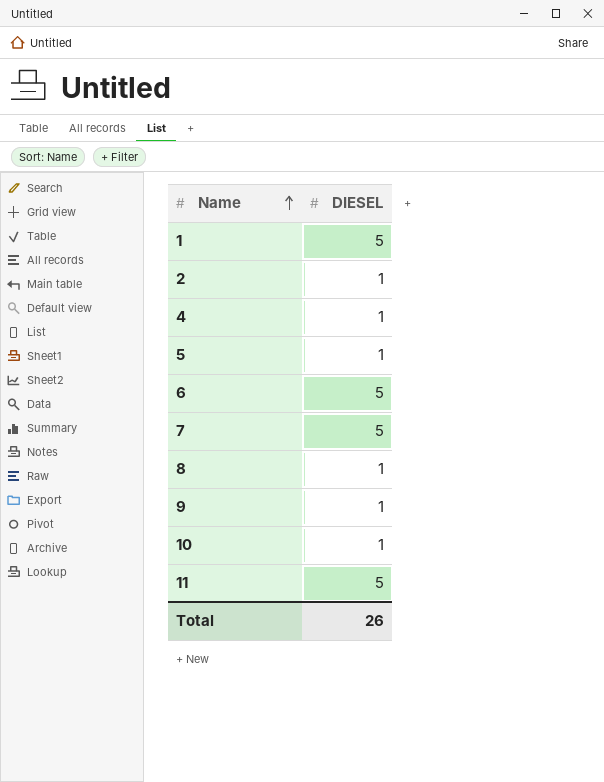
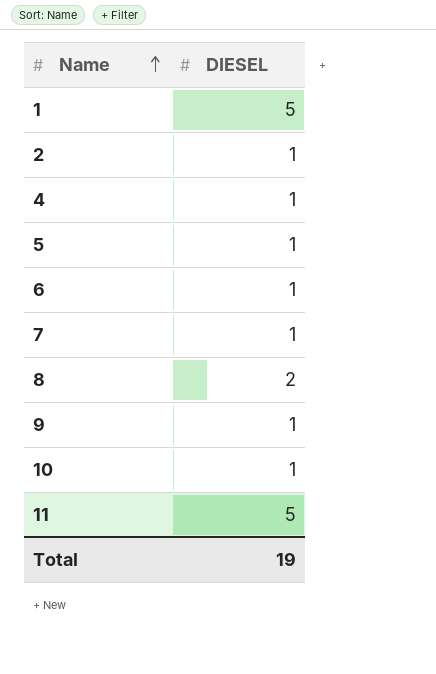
6 | DIESEL: 5 -> 1
7 | DIESEL: 5 -> 1
8 | DIESEL: 1 -> 2
Total | DIESEL: 26 -> 19

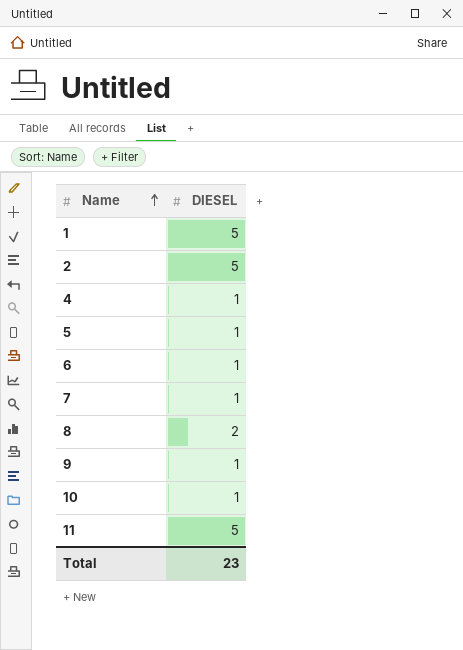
2 | DIESEL: 1 -> 5
Total | DIESEL: 19 -> 23

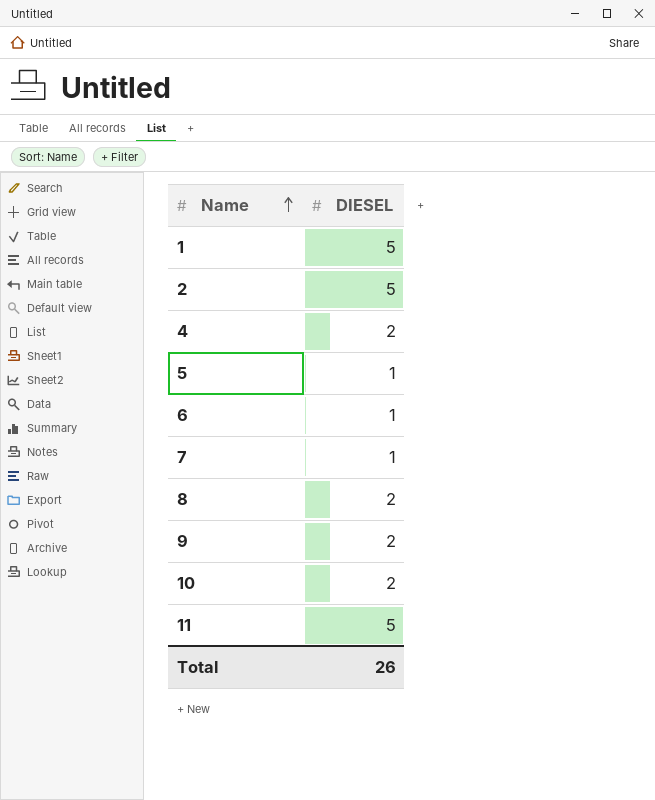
4 | DIESEL: 1 -> 2
9 | DIESEL: 1 -> 2
10 | DIESEL: 1 -> 2
Total | DIESEL: 23 -> 26

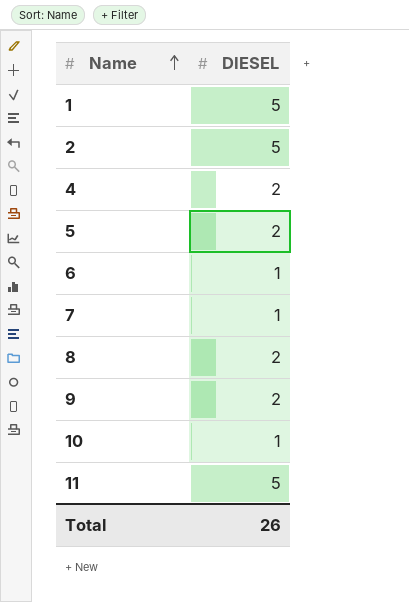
5 | DIESEL: 1 -> 2
10 | DIESEL: 2 -> 1

